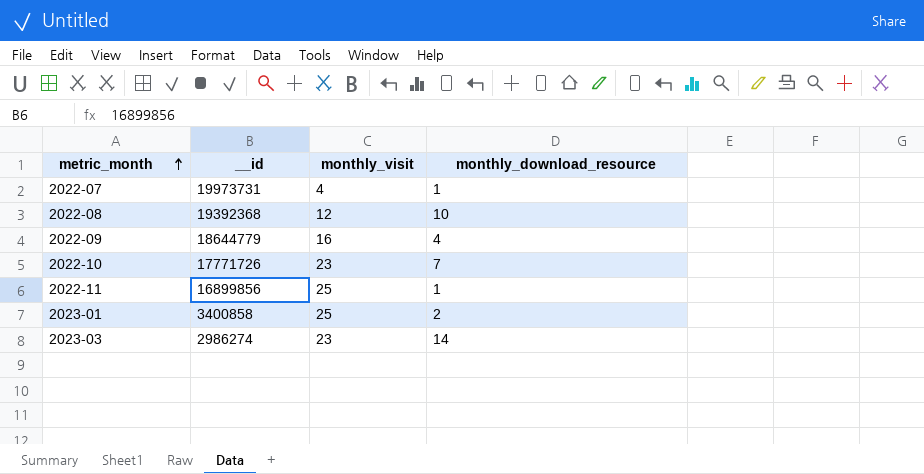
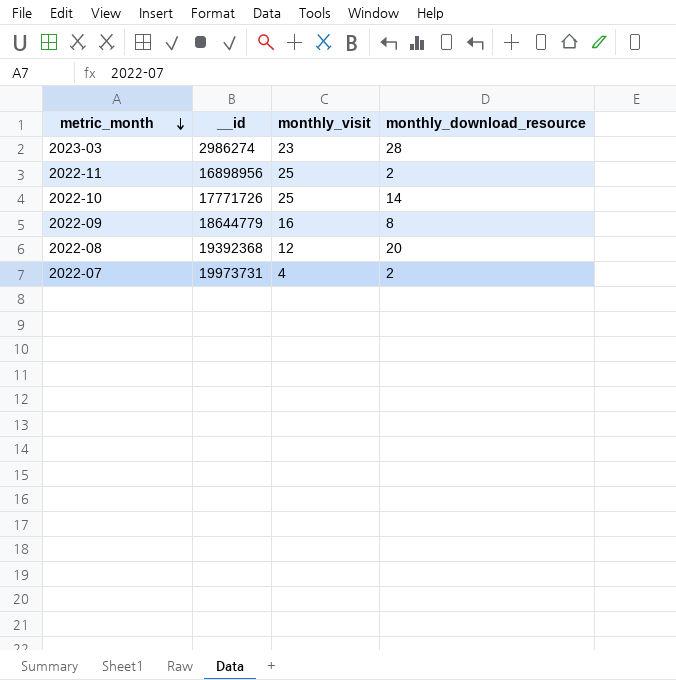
row order: metric_month ascending -> metric_month descending
row 2023-01: 3400858 | 25 | 2 -> none
2023-03 | monthly_download_resource: 14 -> 28
2022-11 | __id: 16899856 -> 16898956
2022-11 | monthly_download_resource: 1 -> 2
2022-10 | monthly_visit: 23 -> 25
2022-10 | monthly_download_resource: 7 -> 14
2022-09 | monthly_download_resource: 4 -> 8
2022-08 | monthly_download_resource: 10 -> 20
2022-07 | monthly_download_resource: 1 -> 2

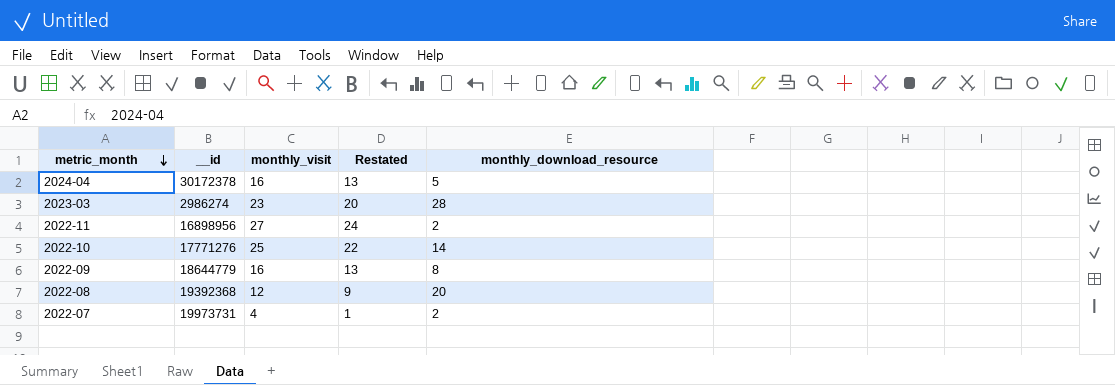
column Restated | formula: none -> [monthly_visit] - 3
row 2024-04: none -> 30172378 | 16 | 13 | 5
2022-11 | monthly_visit: 25 -> 27
2022-10 | __id: 17771726 -> 17771276

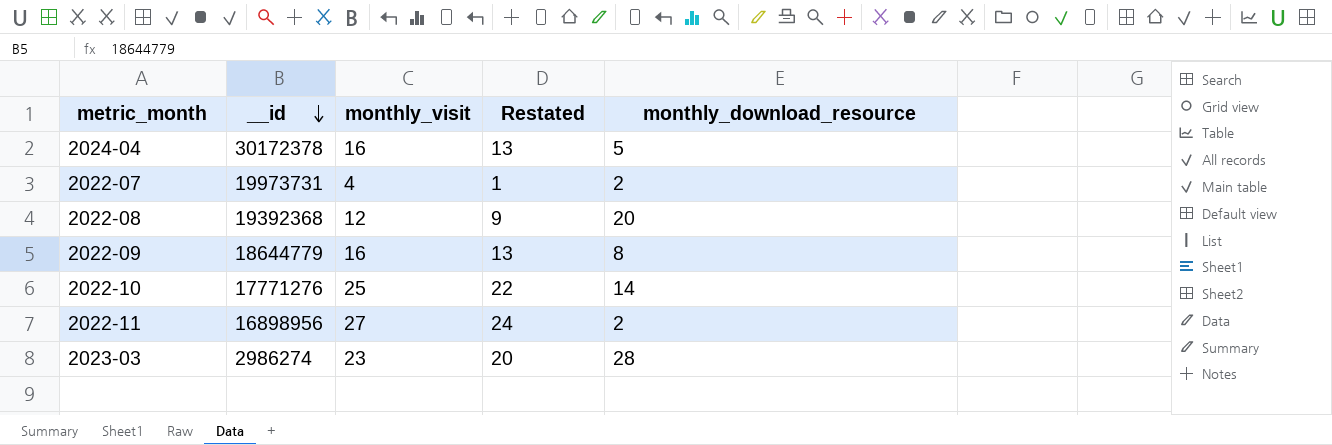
row order: metric_month descending -> __id descending

